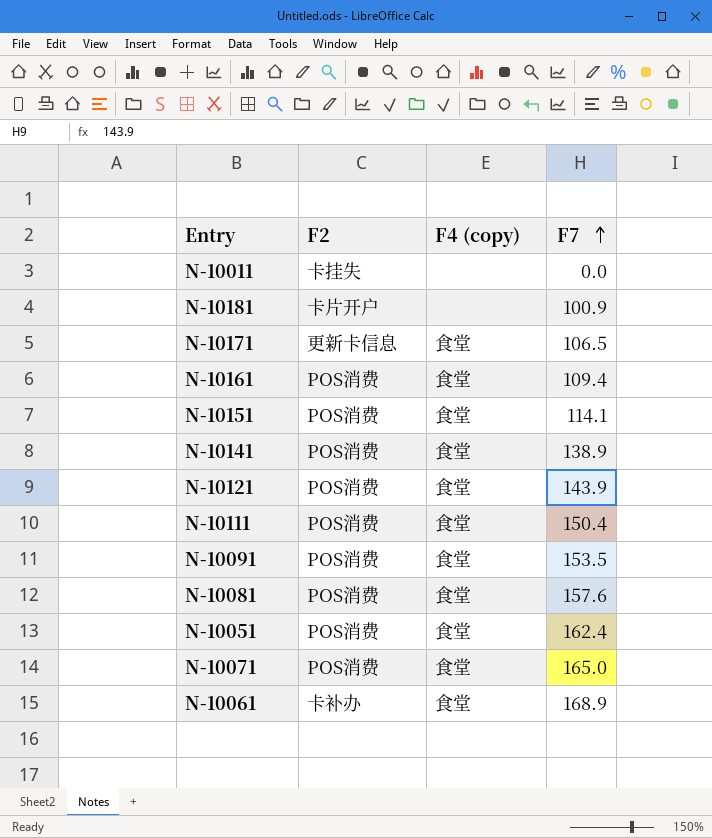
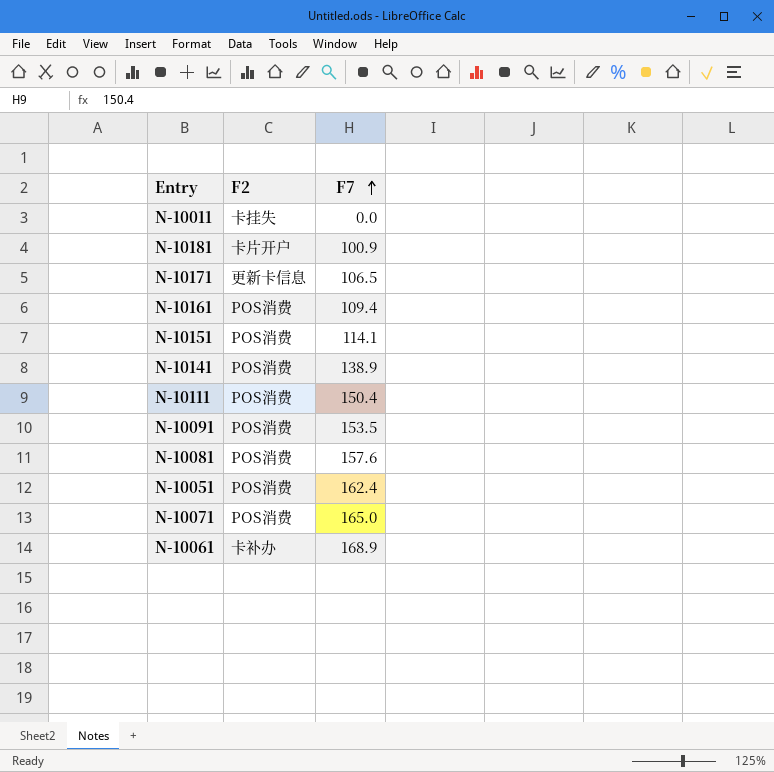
column F4 (copy) | position: 3 -> none
row N-10121: POS消费 | 食堂 | 143.9 -> none

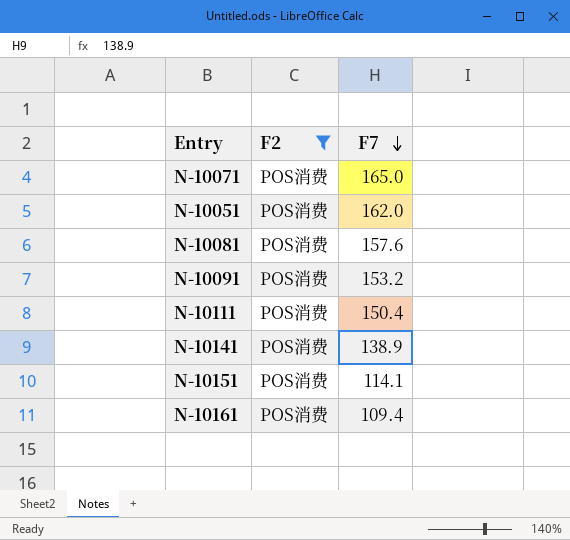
filter: none -> F2 = POS消费
row order: F7 ascending -> F7 descending
N-10051 | F7: 162.4 -> 162.0
N-10091 | F7: 153.5 -> 153.2

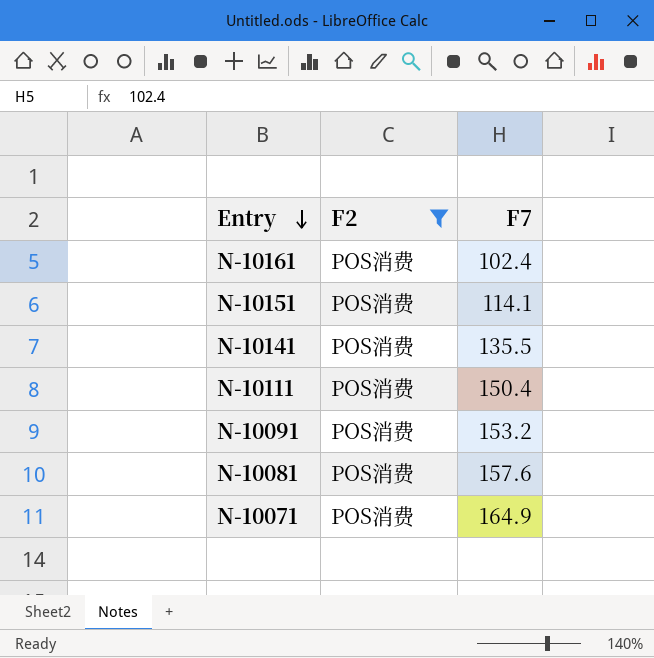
row order: F7 descending -> Entry descending
row N-10051: POS消费 | 162.0 -> none
N-10161 | F7: 109.4 -> 102.4
N-10141 | F7: 138.9 -> 135.5
N-10071 | F7: 165.0 -> 164.9

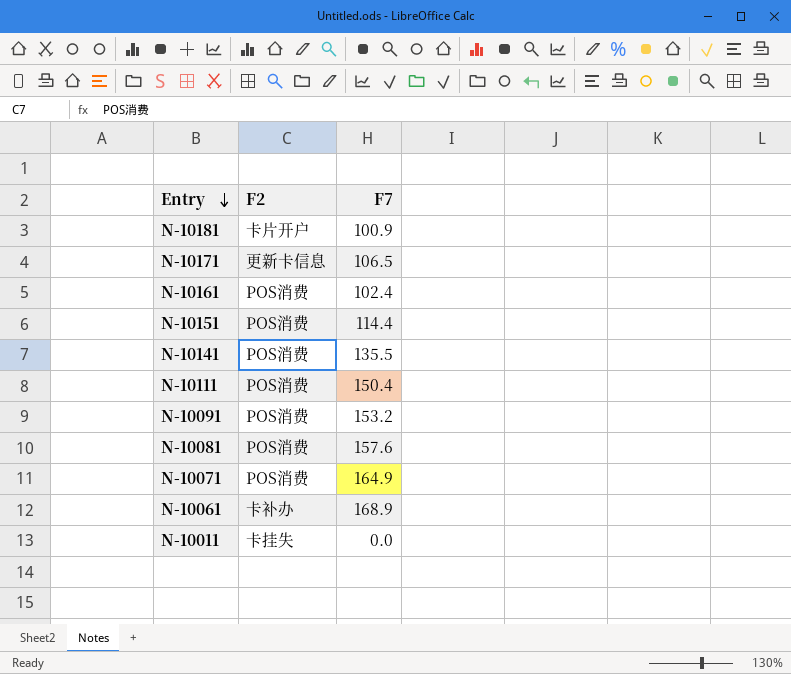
filter: F2 = POS消费 -> none
N-10151 | F7: 114.1 -> 114.4

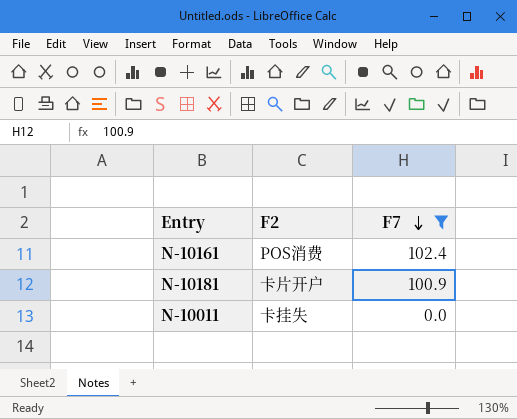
filter: none -> F7 <= 102.4
row order: Entry descending -> F7 descending

